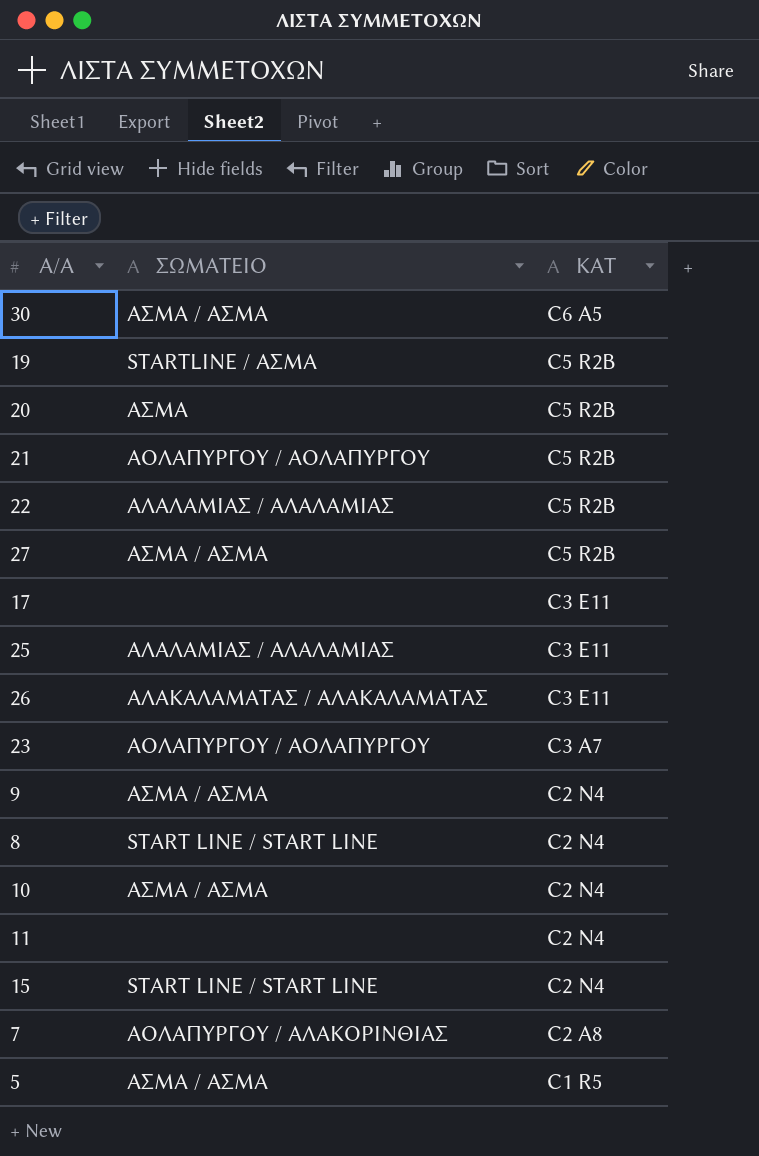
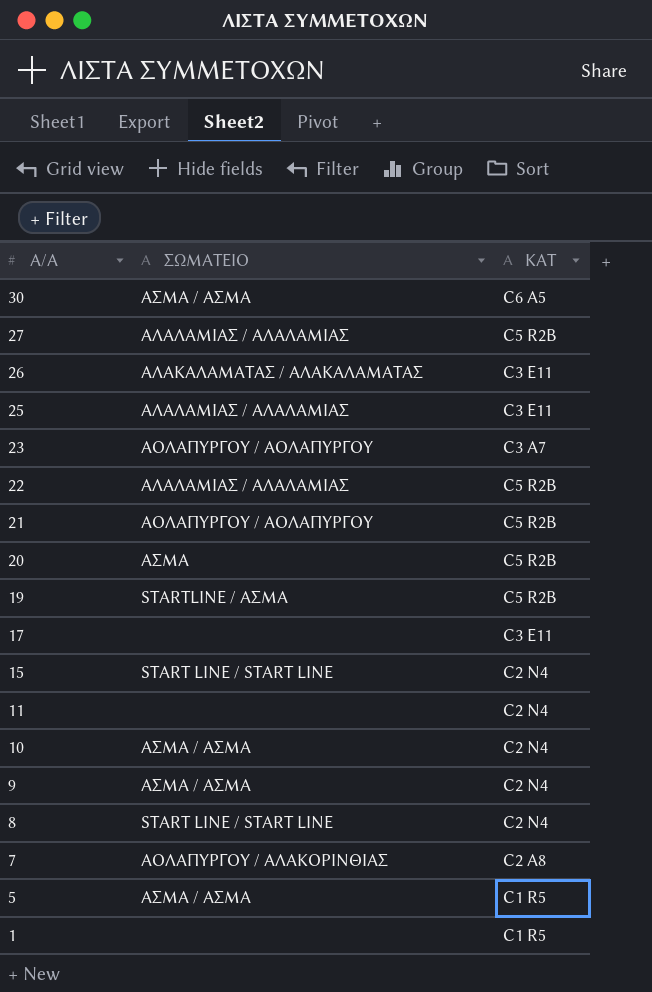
row order: KAT descending -> Α/Α descending
27 | ΣΩΜΑΤΕΙΟ: ΑΣΜΑ / ΑΣΜΑ -> ΑΛΑΛΑΜΙΑΣ / ΑΛΑΛΑΜΙΑΣ
row 1: none -> none | C1 R5

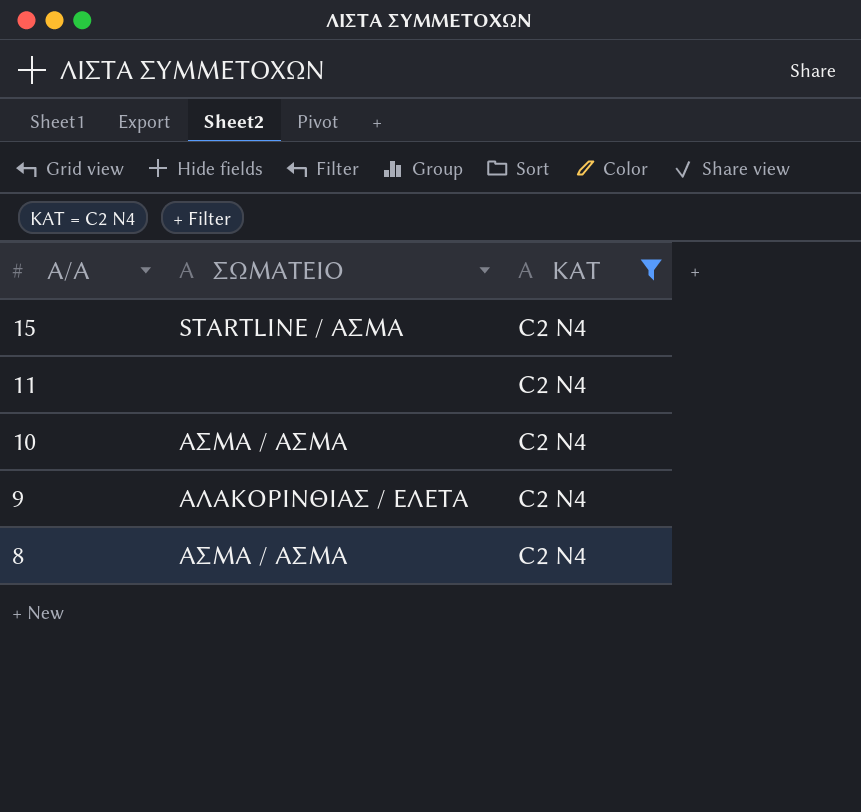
filter: none -> KAT = C2 N4
15 | ΣΩΜΑΤΕΙΟ: START LINE / START LINE -> STARTLINE / ΑΣΜΑ
9 | ΣΩΜΑΤΕΙΟ: ΑΣΜΑ / ΑΣΜΑ -> ΑΛΑΚΟΡΙΝΘΙΑΣ / ΕΛΕΤΑ
8 | ΣΩΜΑΤΕΙΟ: START LINE / START LINE -> ΑΣΜΑ / ΑΣΜΑ

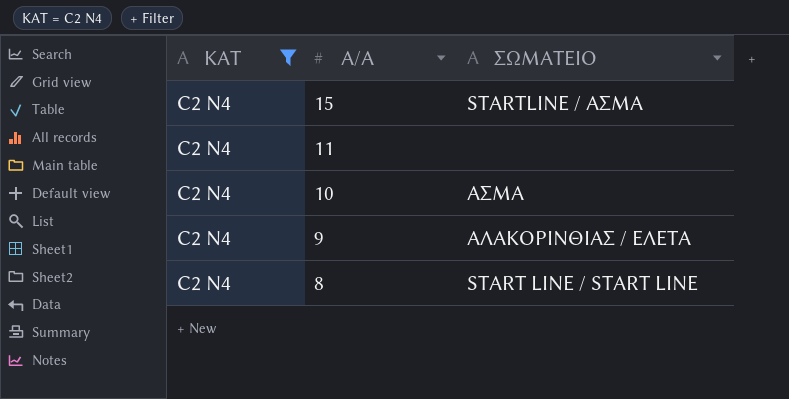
column KAT | position: 3 -> 1
10 | ΣΩΜΑΤΕΙΟ: ΑΣΜΑ / ΑΣΜΑ -> ΑΣΜΑ
8 | ΣΩΜΑΤΕΙΟ: ΑΣΜΑ / ΑΣΜΑ -> START LINE / START LINE

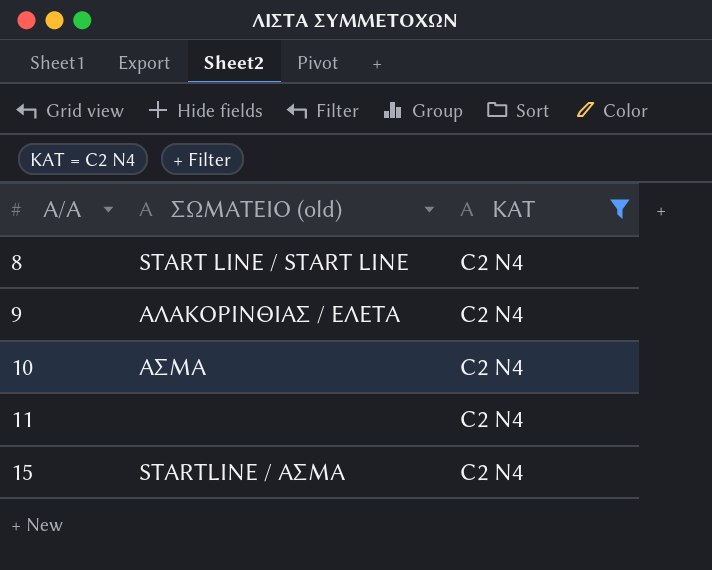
row order: Α/Α descending -> Α/Α ascending
column name: ΣΩΜΑΤΕΙΟ -> ΣΩΜΑΤΕΙΟ (old)
column KAT | position: 1 -> 3

